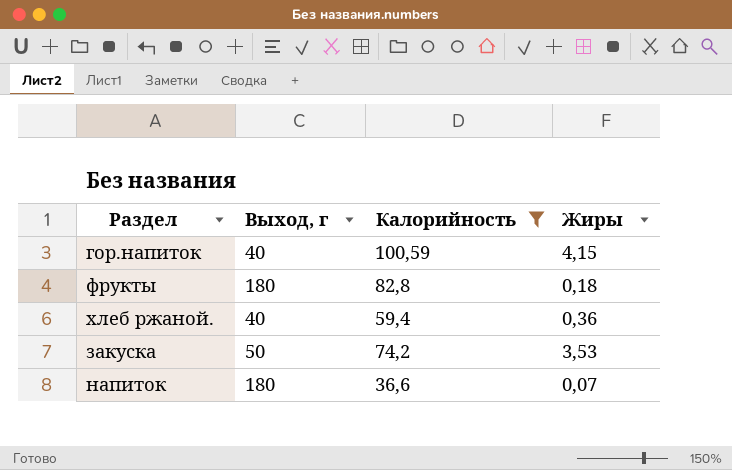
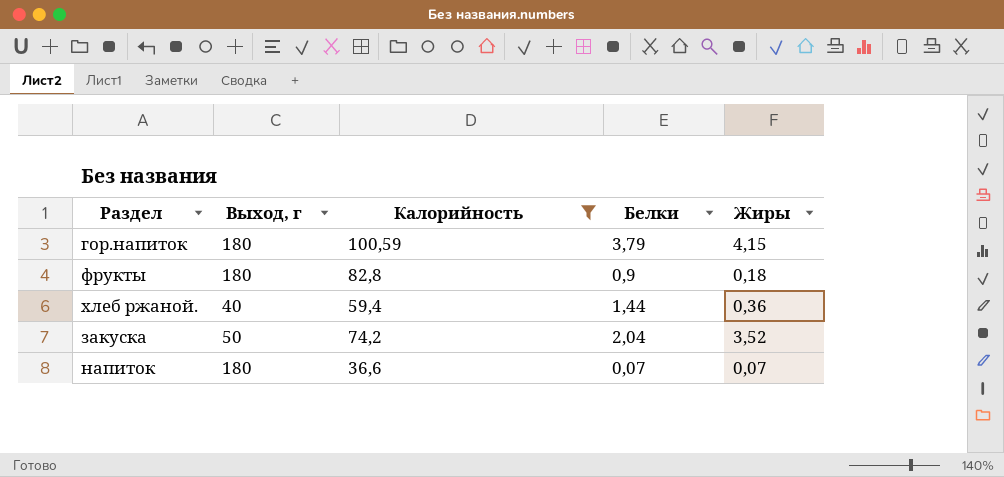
column Белки | position: none -> 4
гор.напиток | Выход, г: 40 -> 180
закуска | Жиры: 3,53 -> 3,52

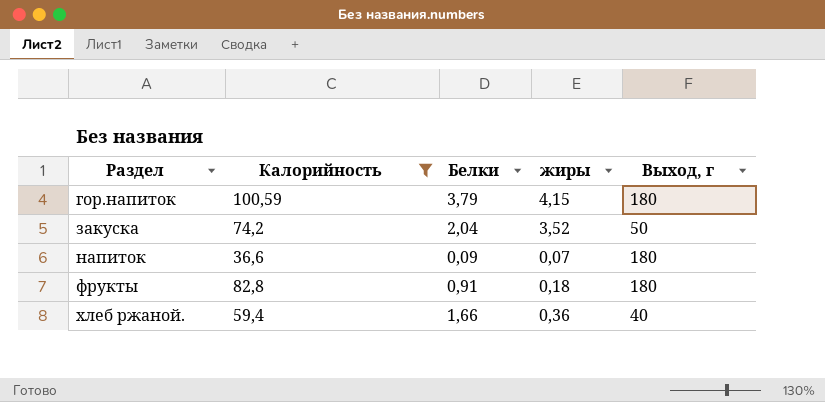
row order: none -> Раздел ascending
column name: Жиры -> жиры
column Выход, г | position: 2 -> 5
напиток | Белки: 0,07 -> 0,09
фрукты | Белки: 0,9 -> 0,91
хлеб ржаной. | Белки: 1,44 -> 1,66

